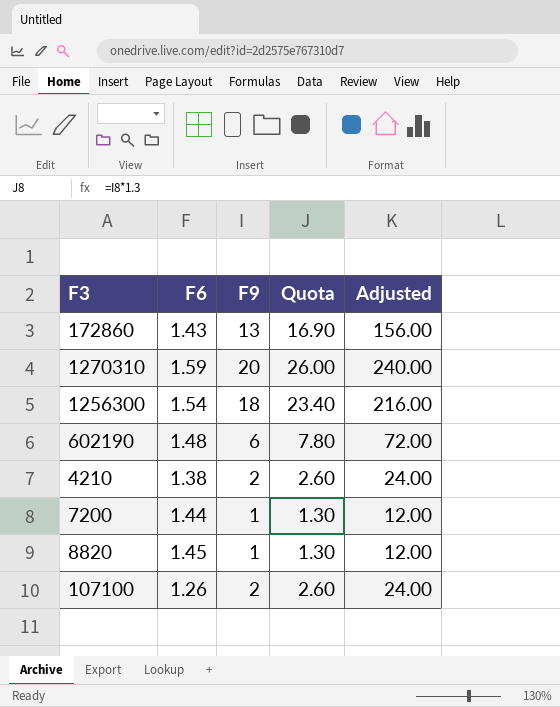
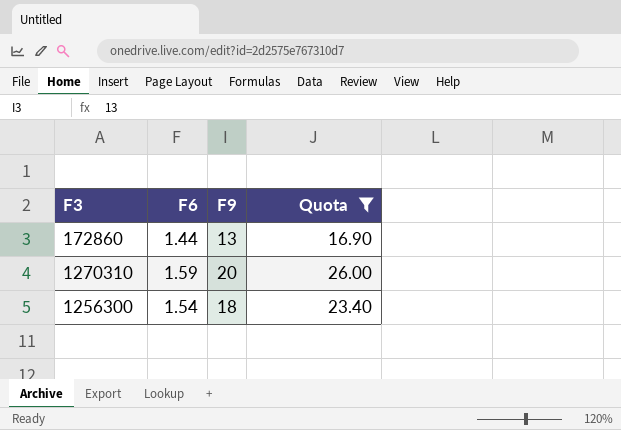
filter: none -> Quota >= 16.90
column Adjusted | formula: [F9] * 12 -> none
172860 | F6: 1.43 -> 1.44

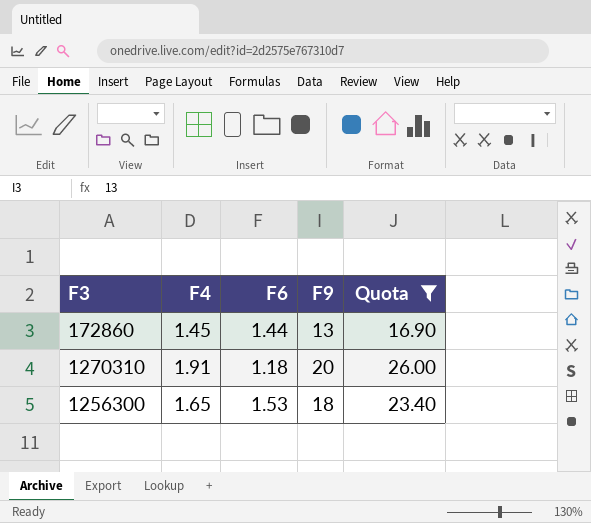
column F4 | position: none -> 2
1270310 | F6: 1.59 -> 1.18
1256300 | F6: 1.54 -> 1.53

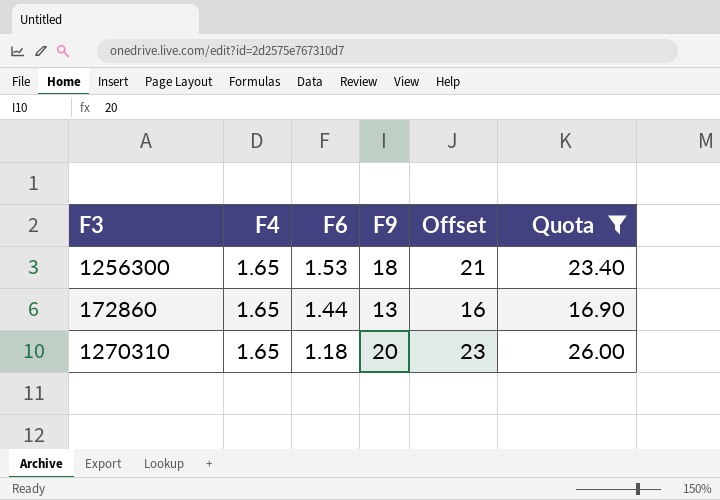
row order: none -> F6 descending
column Offset | formula: none -> [F9] + 3
172860 | F4: 1.45 -> 1.65
1270310 | F4: 1.91 -> 1.65

